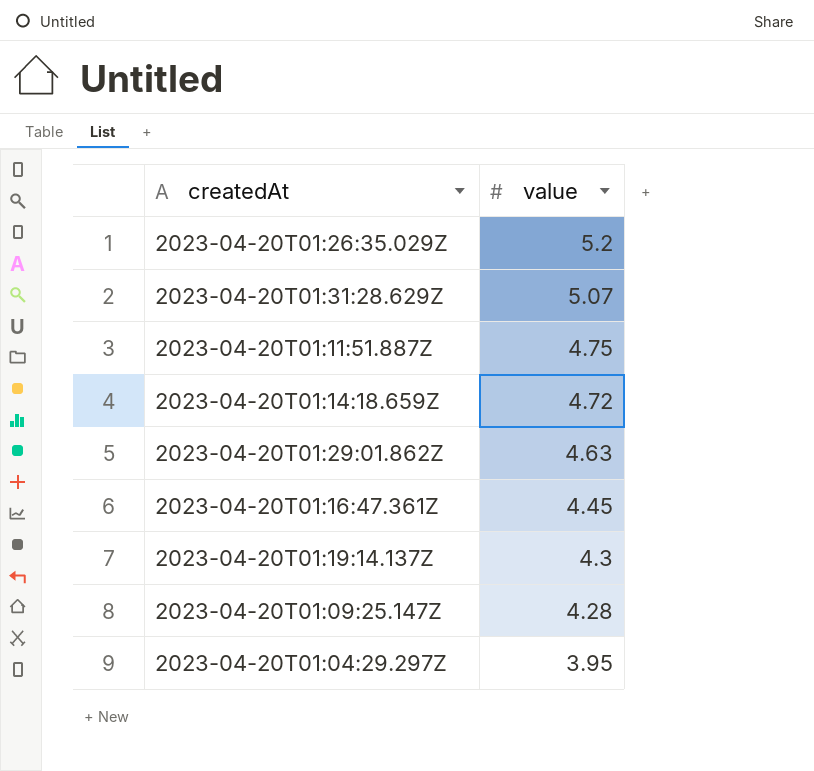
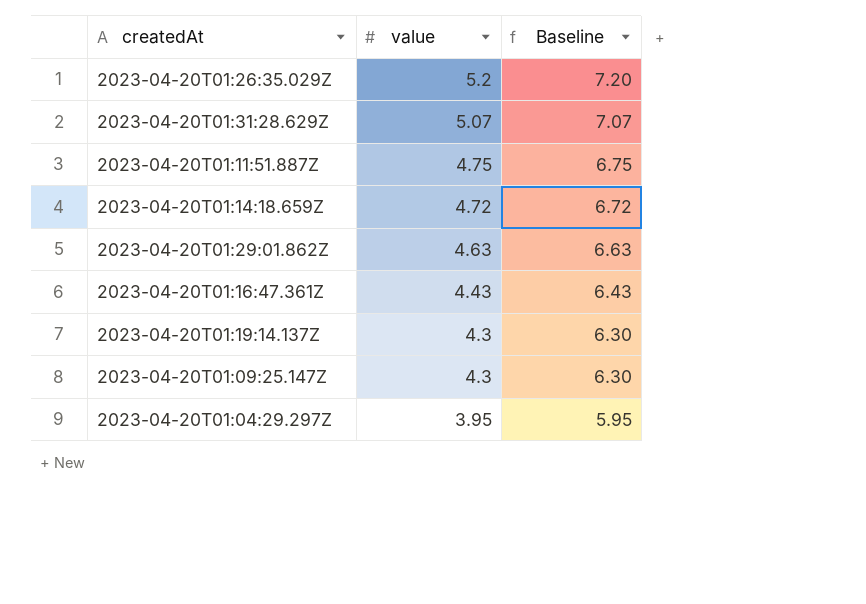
column Baseline | formula: none -> [value] + 2
2023-04-20T01:16:47.361Z | value: 4.45 -> 4.43
2023-04-20T01:09:25.147Z | value: 4.28 -> 4.3

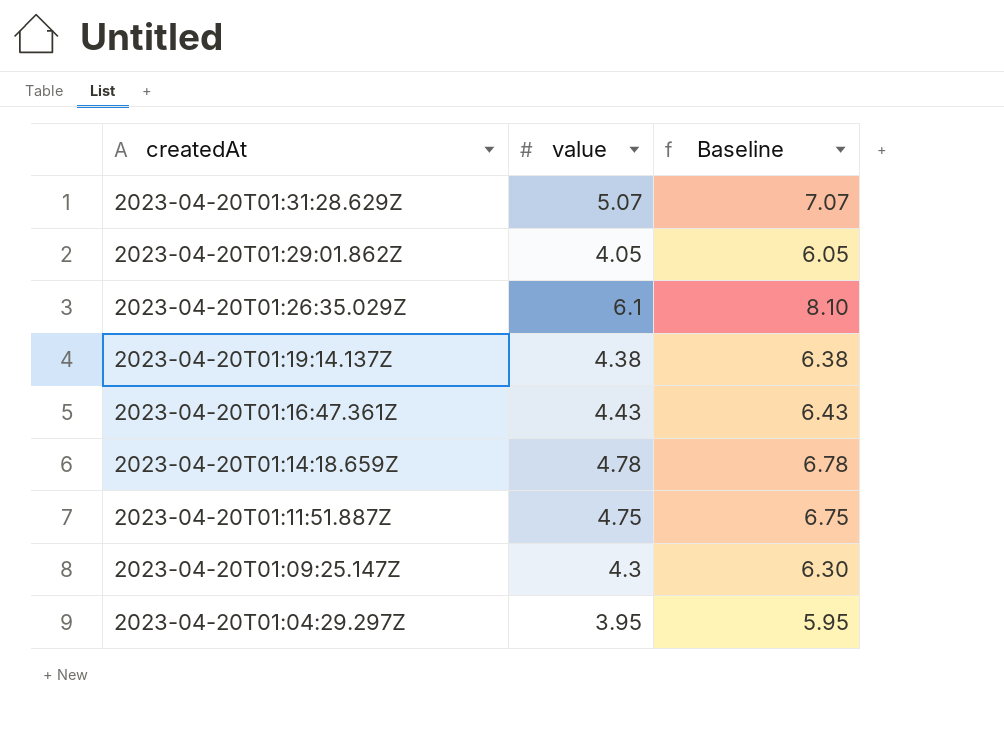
row order: value descending -> createdAt descending
2023-04-20T01:29:01.862Z | value: 4.63 -> 4.05
2023-04-20T01:29:01.862Z | Baseline: 6.63 -> 6.05
2023-04-20T01:26:35.029Z | value: 5.2 -> 6.1
2023-04-20T01:26:35.029Z | Baseline: 7.20 -> 8.10
2023-04-20T01:19:14.137Z | value: 4.3 -> 4.38
2023-04-20T01:19:14.137Z | Baseline: 6.30 -> 6.38
2023-04-20T01:14:18.659Z | value: 4.72 -> 4.78
2023-04-20T01:14:18.659Z | Baseline: 6.72 -> 6.78

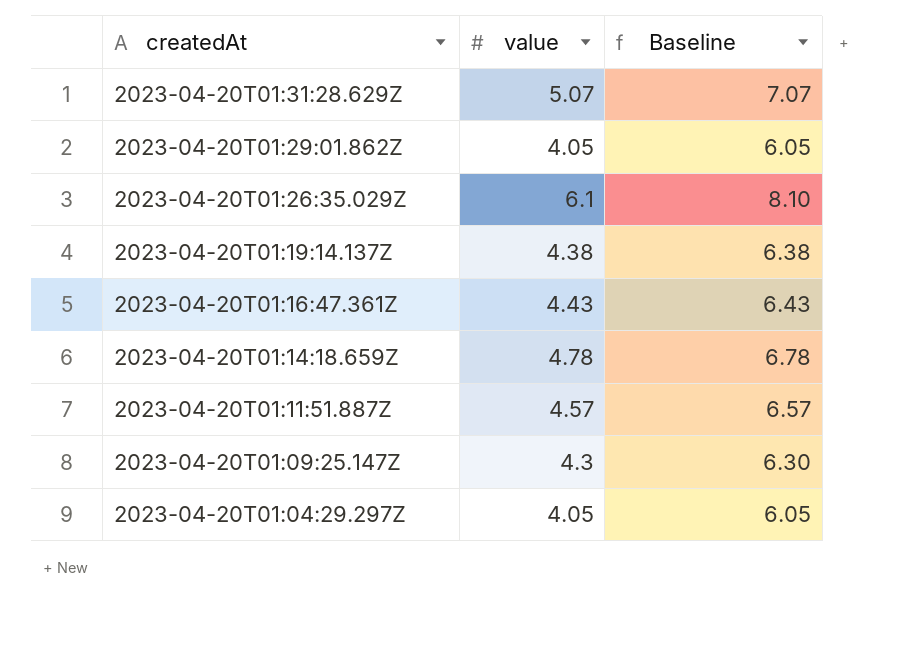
2023-04-20T01:11:51.887Z | value: 4.75 -> 4.57
2023-04-20T01:11:51.887Z | Baseline: 6.75 -> 6.57
2023-04-20T01:04:29.297Z | value: 3.95 -> 4.05
2023-04-20T01:04:29.297Z | Baseline: 5.95 -> 6.05

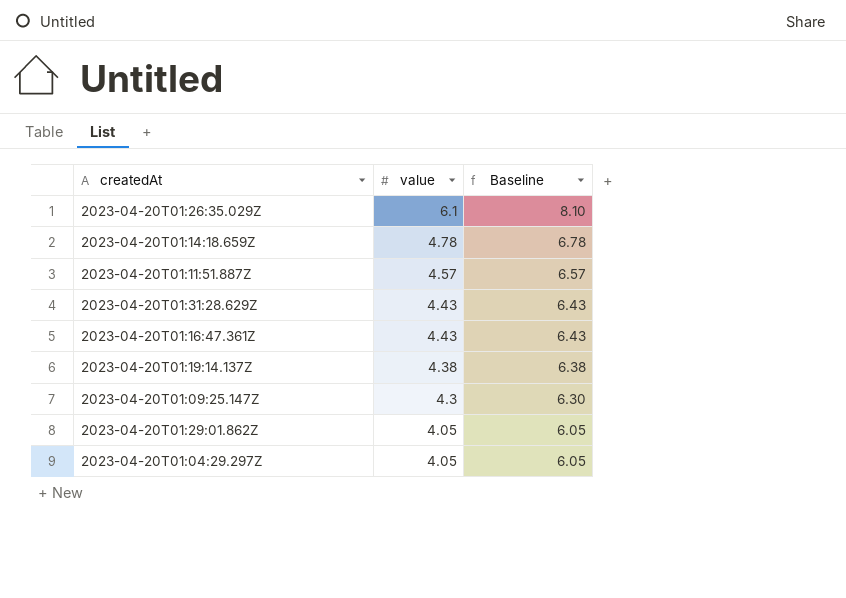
row order: createdAt descending -> value descending
2023-04-20T01:31:28.629Z | value: 5.07 -> 4.43
2023-04-20T01:31:28.629Z | Baseline: 7.07 -> 6.43

